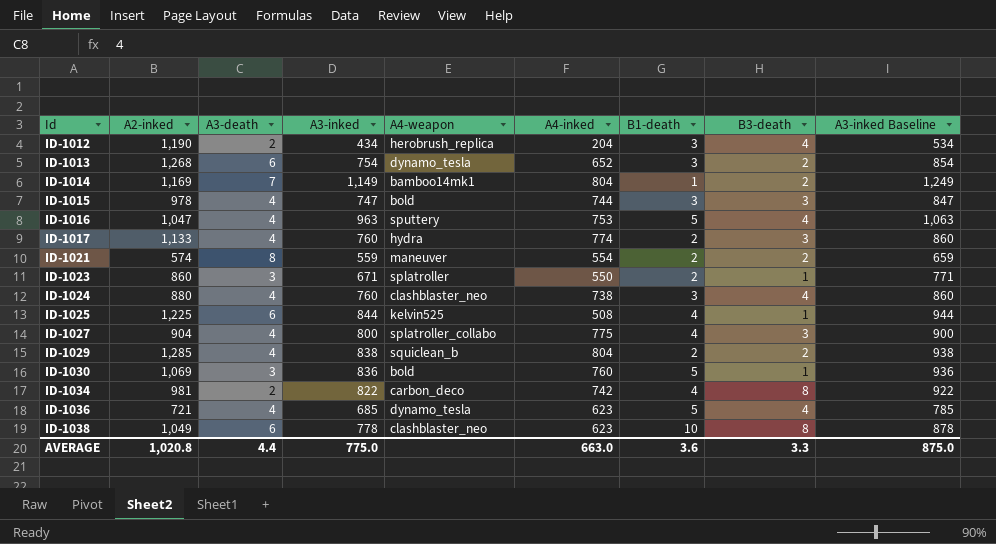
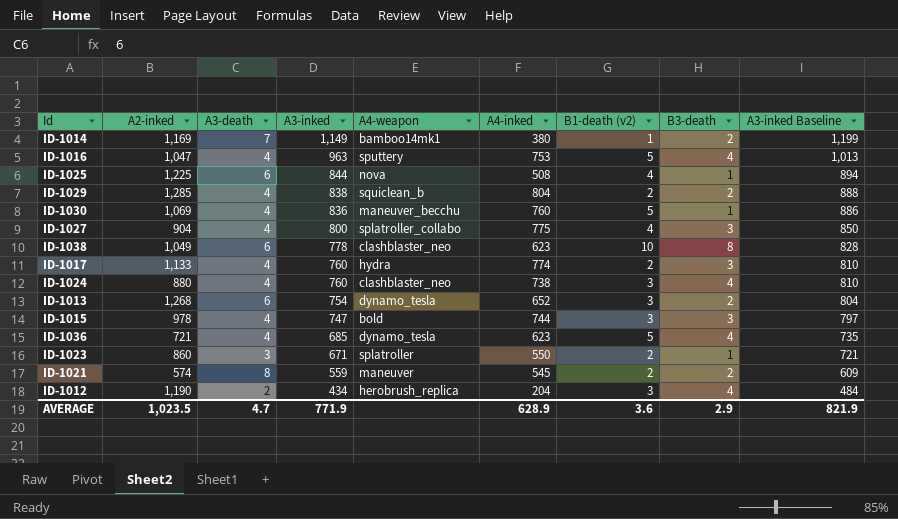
row order: Id ascending -> A3-inked descending
column name: B1-death -> B1-death (v2)
column A3-inked Baseline | formula: [A3-inked] + 100 -> [A3-inked] + 50
row ID-1034: 981 | 2 | 822 | carbon_deco | 742 | 4 | 8 | 922 -> none
ID-1014 | A4-inked: 804 -> 380
ID-1025 | A4-weapon: kelvin525 -> nova
ID-1030 | A3-death: 3 -> 4
ID-1030 | A4-weapon: bold -> maneuver_becchu
ID-1021 | A4-inked: 554 -> 545
AVERAGE | A2-inked: 1,020.8 -> 1,023.5
AVERAGE | A3-death: 4.4 -> 4.7
AVERAGE | A3-inked: 775.0 -> 771.9
AVERAGE | A4-inked: 663.0 -> 628.9
AVERAGE | B3-death: 3.3 -> 2.9
AVERAGE | A3-inked Baseline: 875.0 -> 821.9

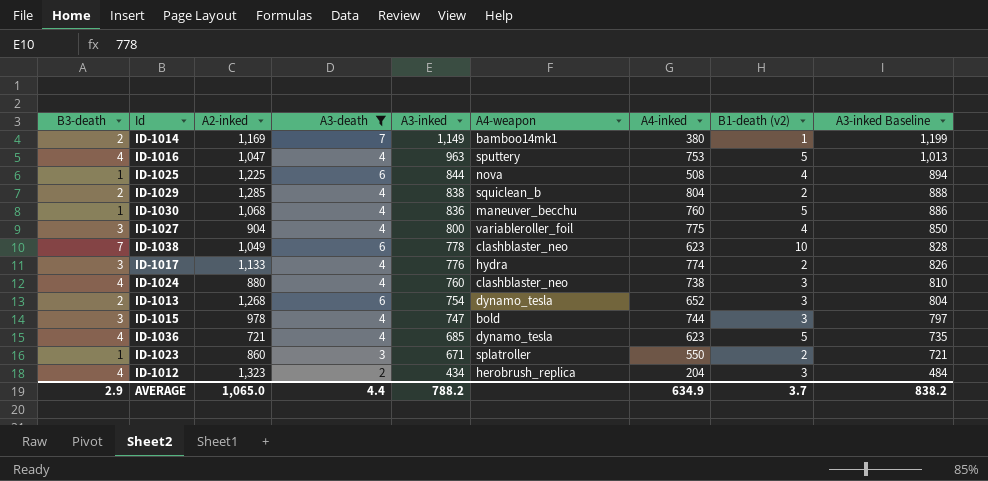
filter: none -> A3-death != 8
column B3-death | position: 8 -> 1
ID-1030 | A2-inked: 1,069 -> 1,068
ID-1027 | A4-weapon: splatroller_collabo -> variableroller_foil
ID-1038 | B3-death: 8 -> 7
ID-1017 | A3-inked: 760 -> 776
ID-1017 | A3-inked Baseline: 810 -> 826
ID-1012 | A2-inked: 1,190 -> 1,323
AVERAGE | A2-inked: 1,023.5 -> 1,065.0
AVERAGE | A3-death: 4.7 -> 4.4
AVERAGE | A3-inked: 771.9 -> 788.2
AVERAGE | A4-inked: 628.9 -> 634.9
AVERAGE | B1-death (v2): 3.6 -> 3.7
AVERAGE | A3-inked Baseline: 821.9 -> 838.2

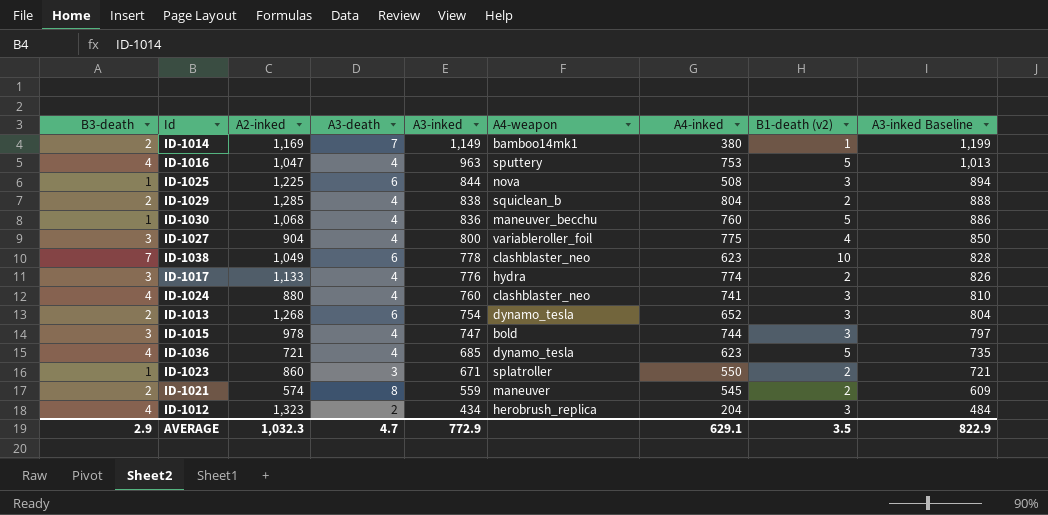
filter: A3-death != 8 -> none
ID-1025 | B1-death (v2): 4 -> 3
ID-1024 | A4-inked: 738 -> 741
AVERAGE | A2-inked: 1,065.0 -> 1,032.3
AVERAGE | A3-death: 4.4 -> 4.7
AVERAGE | A3-inked: 788.2 -> 772.9
AVERAGE | A4-inked: 634.9 -> 629.1
AVERAGE | B1-death (v2): 3.7 -> 3.5
AVERAGE | A3-inked Baseline: 838.2 -> 822.9

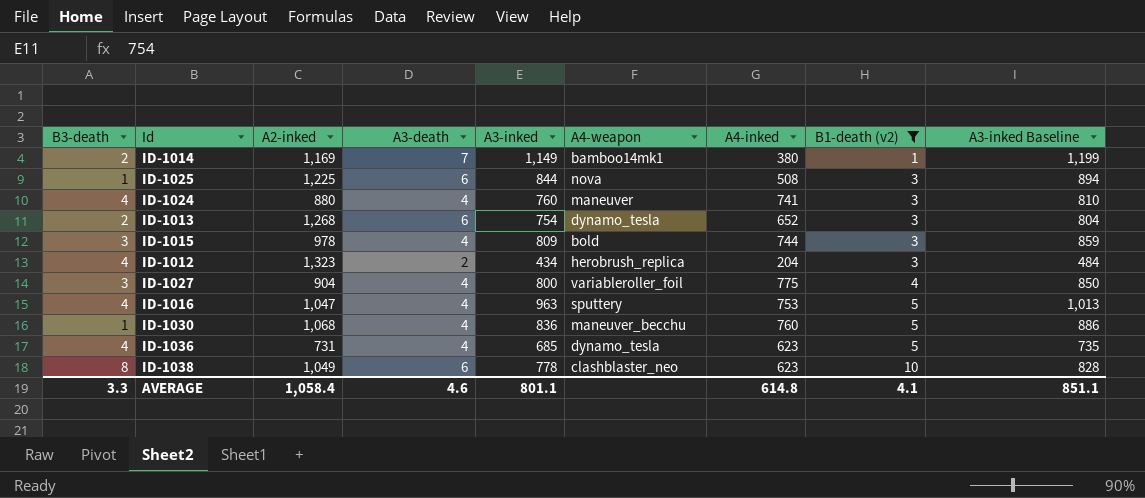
filter: none -> B1-death (v2) != 2
row order: A3-inked descending -> B1-death (v2) ascending
ID-1024 | A4-weapon: clashblaster_neo -> maneuver
ID-1015 | A3-inked: 747 -> 809
ID-1015 | A3-inked Baseline: 797 -> 859
ID-1036 | A2-inked: 721 -> 731
ID-1038 | B3-death: 7 -> 8
AVERAGE | B3-death: 2.9 -> 3.3
AVERAGE | A2-inked: 1,032.3 -> 1,058.4
AVERAGE | A3-death: 4.7 -> 4.6
AVERAGE | A3-inked: 772.9 -> 801.1
AVERAGE | A4-inked: 629.1 -> 614.8
AVERAGE | B1-death (v2): 3.5 -> 4.1
AVERAGE | A3-inked Baseline: 822.9 -> 851.1

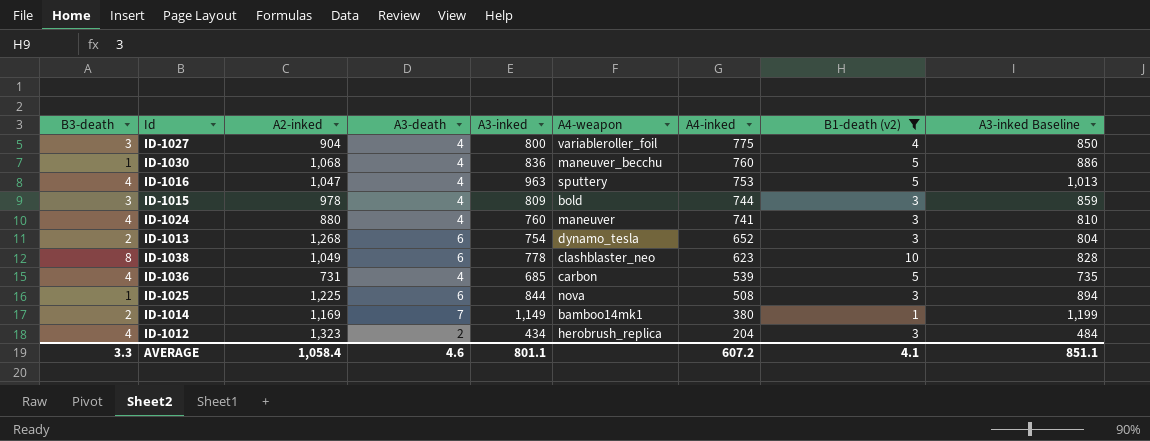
row order: B1-death (v2) ascending -> A4-inked descending
ID-1036 | A4-weapon: dynamo_tesla -> carbon
ID-1036 | A4-inked: 623 -> 539
AVERAGE | A4-inked: 614.8 -> 607.2

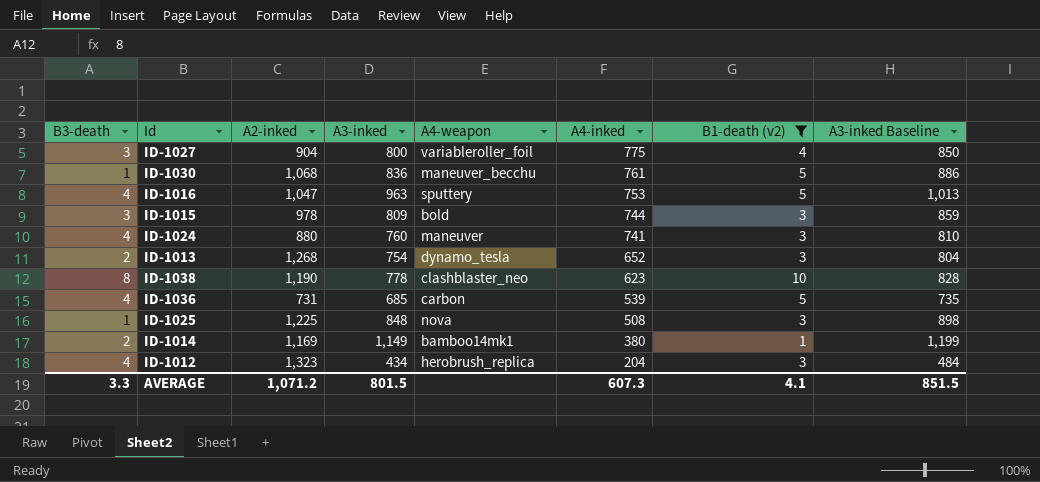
column A3-death | position: 4 -> none
ID-1030 | A4-inked: 760 -> 761
ID-1038 | A2-inked: 1,049 -> 1,190
ID-1025 | A3-inked: 844 -> 848
ID-1025 | A3-inked Baseline: 894 -> 898
AVERAGE | A2-inked: 1,058.4 -> 1,071.2
AVERAGE | A3-inked: 801.1 -> 801.5
AVERAGE | A4-inked: 607.2 -> 607.3
AVERAGE | A3-inked Baseline: 851.1 -> 851.5

